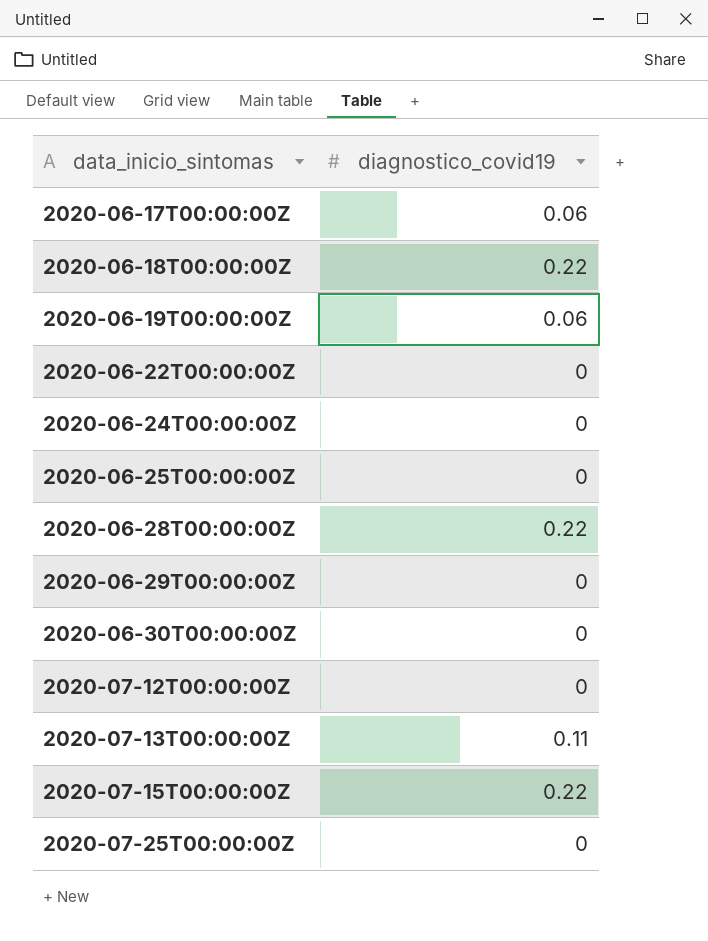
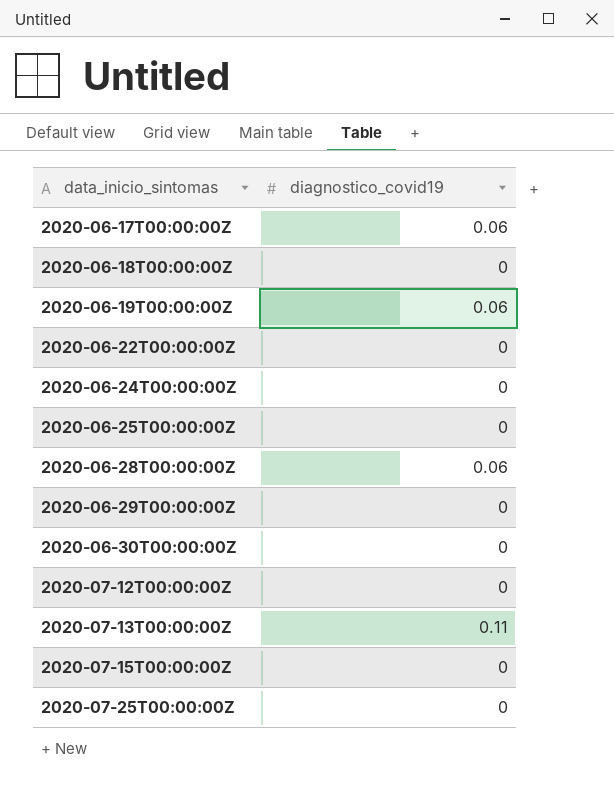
2020-06-18T00:00:00Z | diagnostico_covid19: 0.22 -> 0
2020-06-28T00:00:00Z | diagnostico_covid19: 0.22 -> 0.06
2020-07-15T00:00:00Z | diagnostico_covid19: 0.22 -> 0

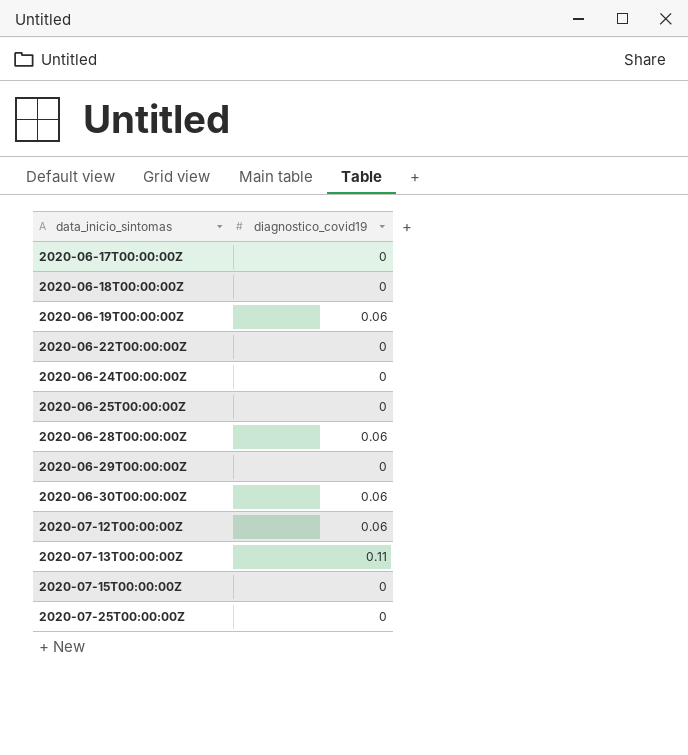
2020-06-17T00:00:00Z | diagnostico_covid19: 0.06 -> 0
2020-06-30T00:00:00Z | diagnostico_covid19: 0 -> 0.06
2020-07-12T00:00:00Z | diagnostico_covid19: 0 -> 0.06

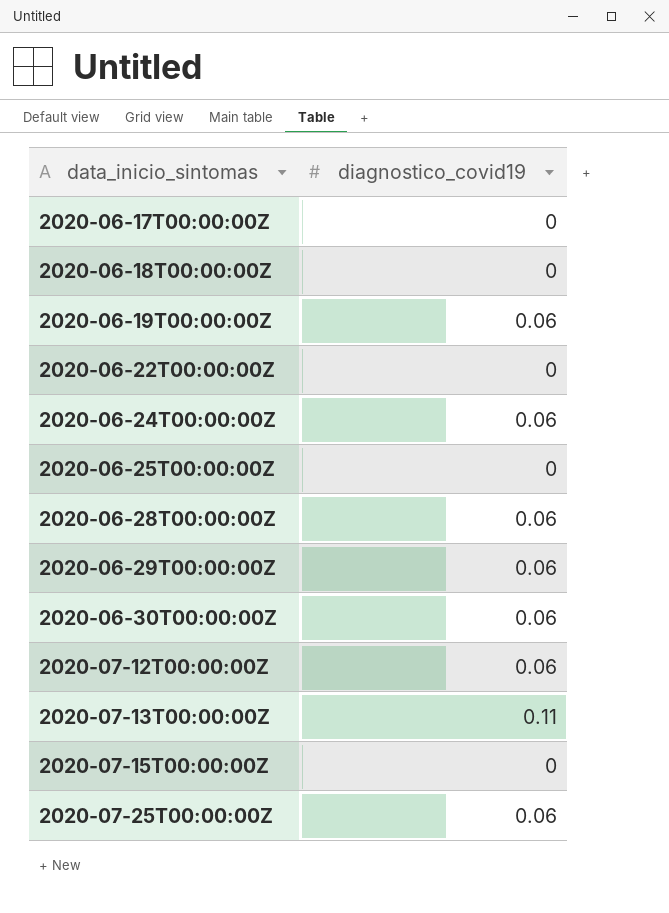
2020-06-24T00:00:00Z | diagnostico_covid19: 0 -> 0.06
2020-06-29T00:00:00Z | diagnostico_covid19: 0 -> 0.06
2020-07-25T00:00:00Z | diagnostico_covid19: 0 -> 0.06

